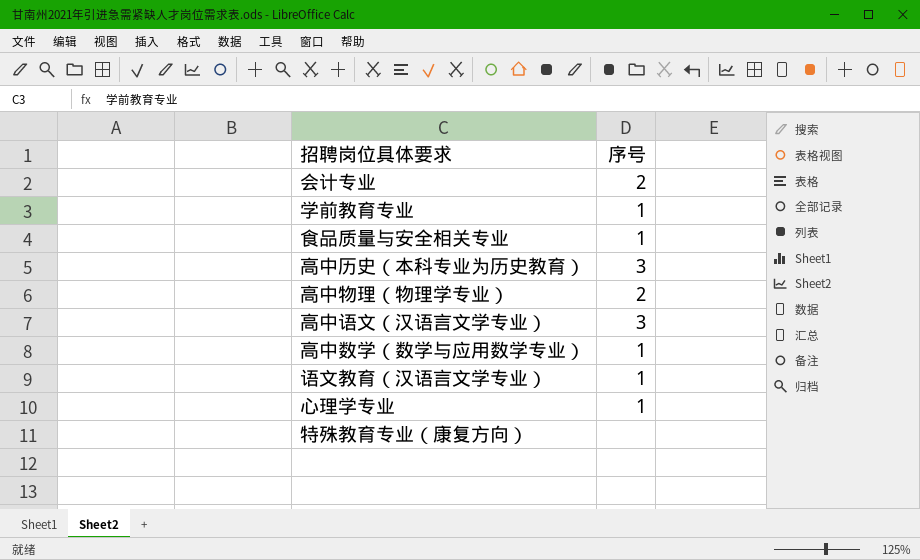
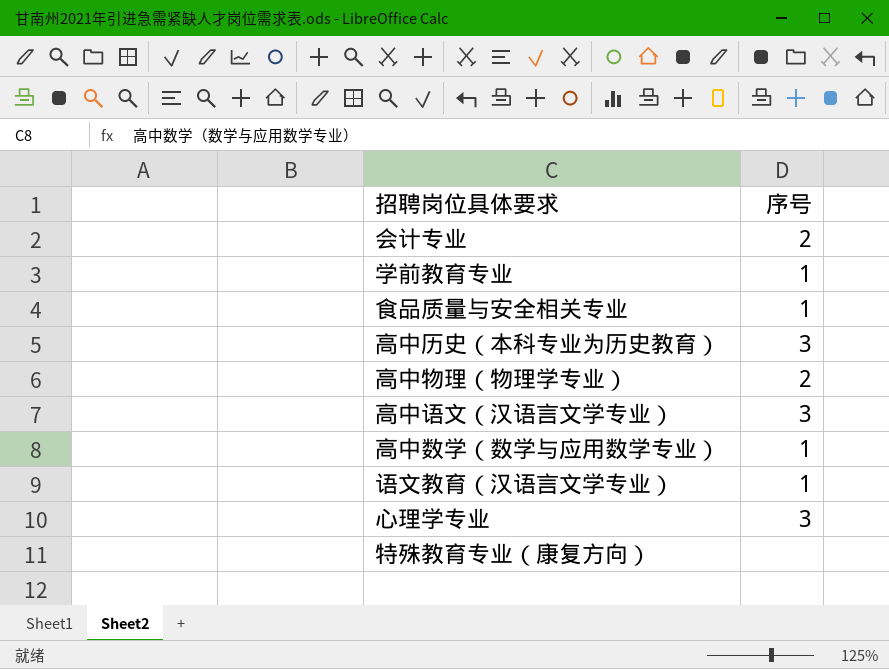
心理学专业 | 序号: 1 -> 3

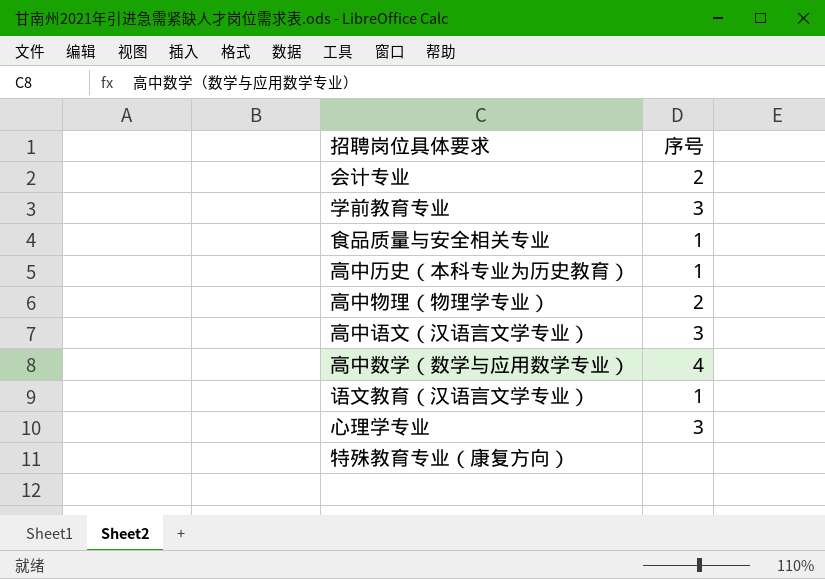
学前教育专业 | 序号: 1 -> 3
高中历史（本科专业为历史教育） | 序号: 3 -> 1
高中数学（数学与应用数学专业） | 序号: 1 -> 4

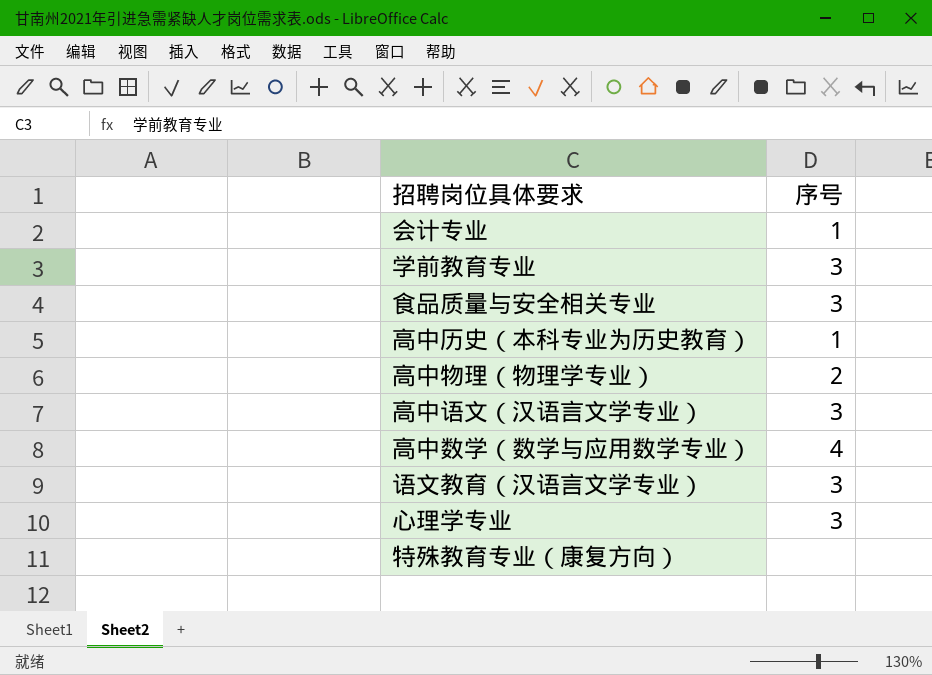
会计专业 | 序号: 2 -> 1
食品质量与安全相关专业 | 序号: 1 -> 3
语文教育（汉语言文学专业） | 序号: 1 -> 3

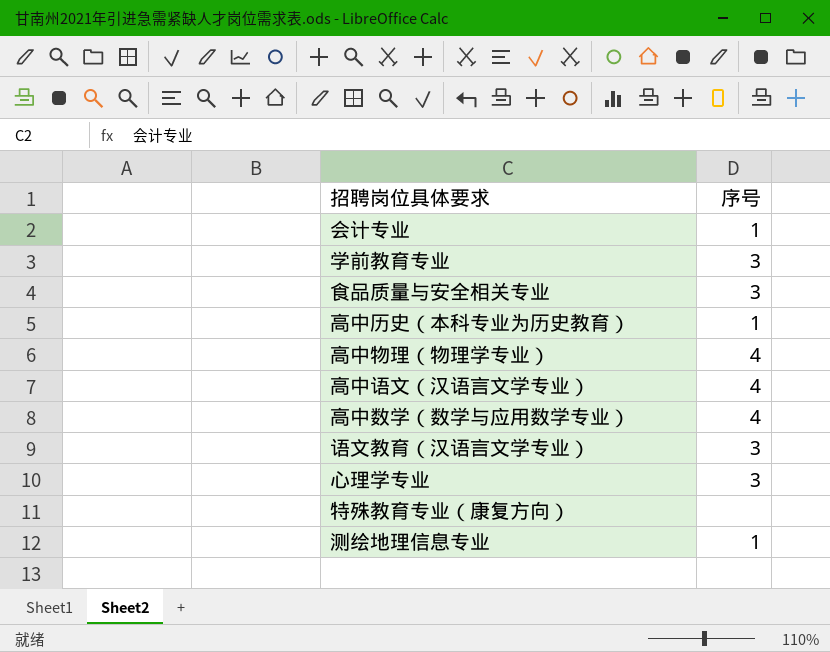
高中物理（物理学专业） | 序号: 2 -> 4
高中语文（汉语言文学专业） | 序号: 3 -> 4
row 测绘地理信息专业: none -> 1

